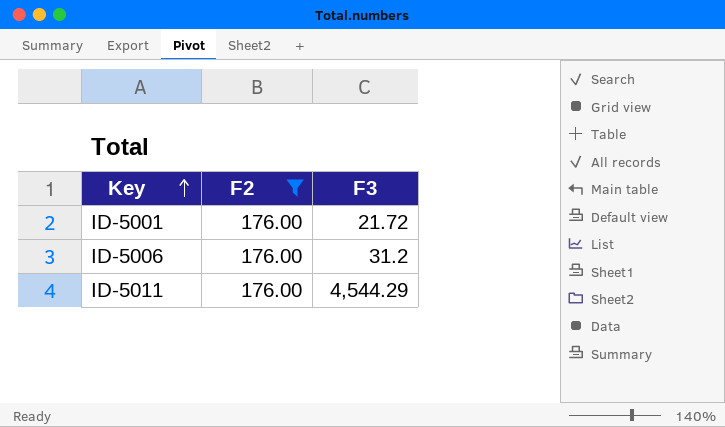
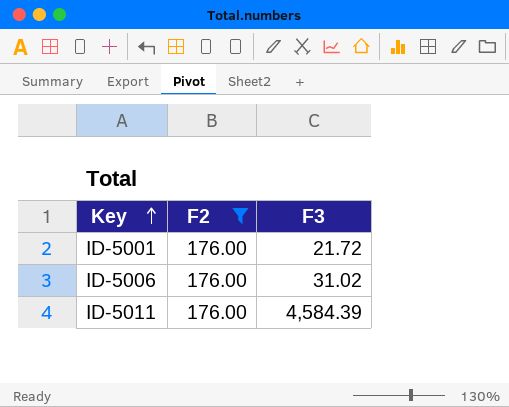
ID-5006 | F3: 31.2 -> 31.02
ID-5011 | F3: 4,544.29 -> 4,584.39

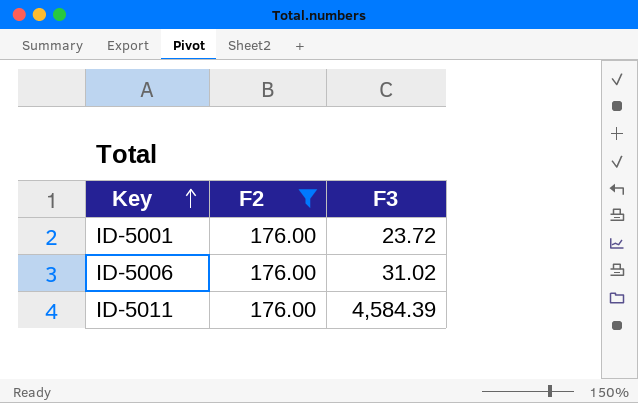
ID-5001 | F3: 21.72 -> 23.72

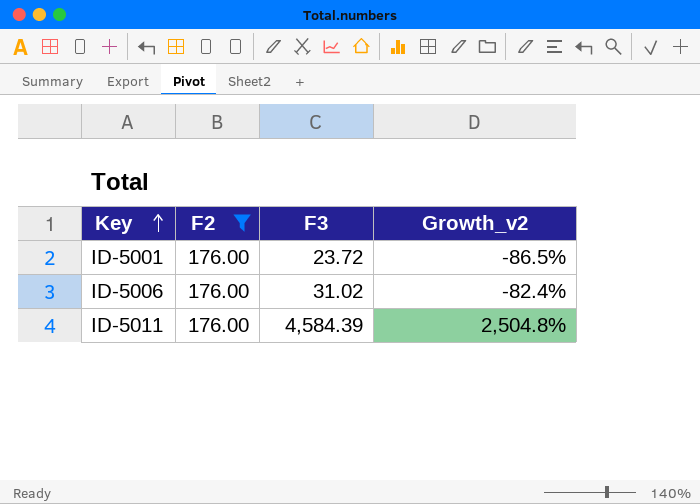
column Growth_v2 | formula: none -> ([F3] - [F2]) / [F2]

